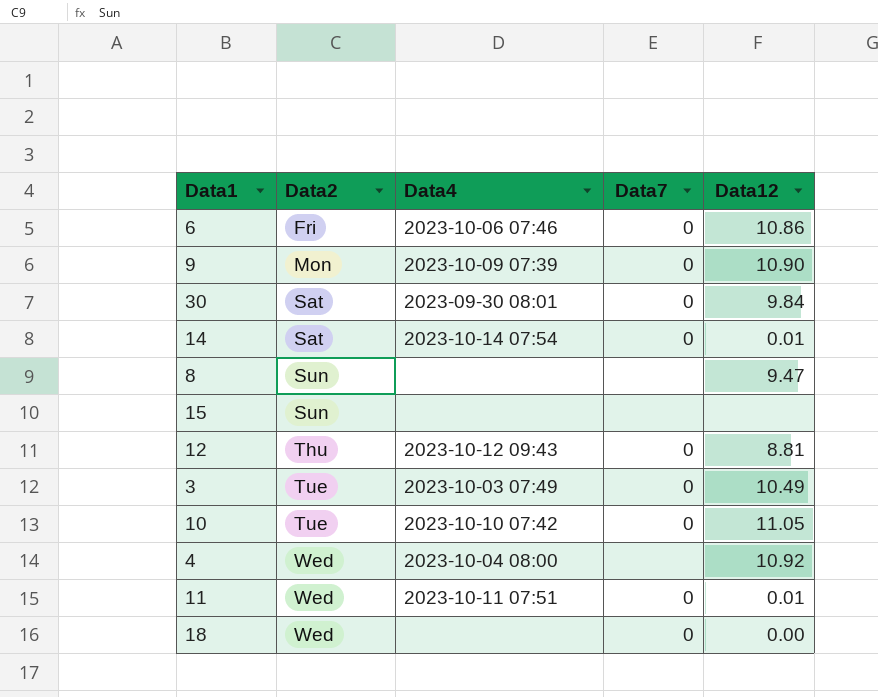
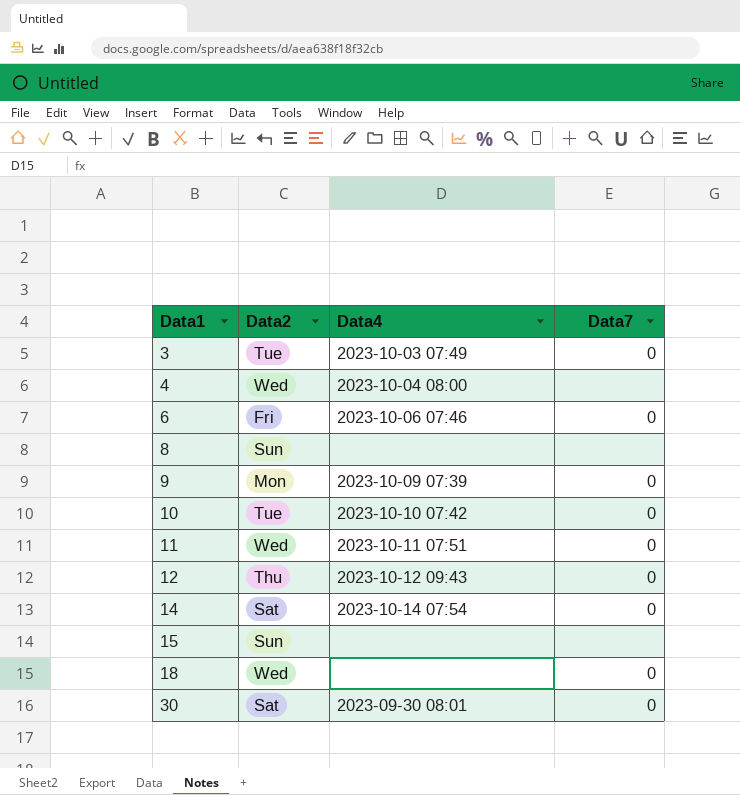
row order: Data2 ascending -> Data1 ascending
column Data12 | position: 5 -> none

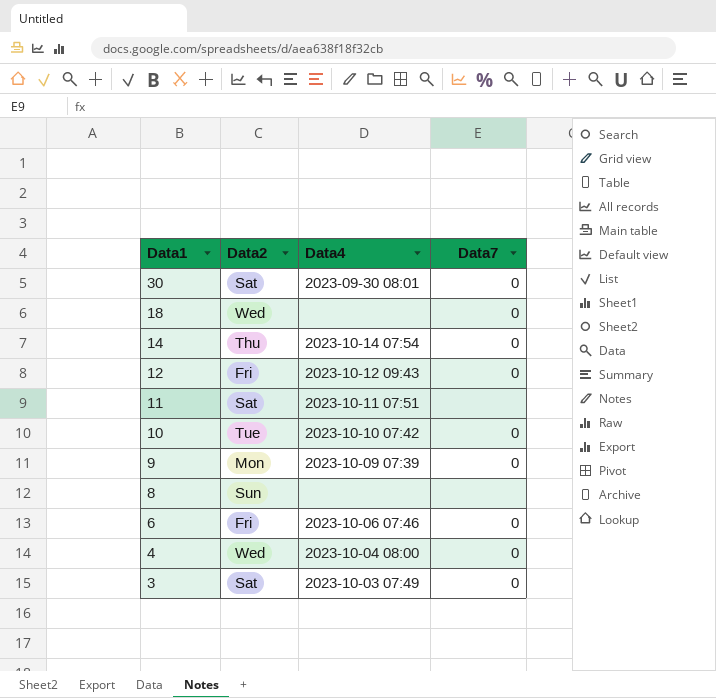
row order: Data1 ascending -> Data1 descending
row 15: Sun | none | none -> none
14 | Data2: Sat -> Thu
12 | Data2: Thu -> Fri
11 | Data2: Wed -> Sat
11 | Data7: 0 -> none
4 | Data7: none -> 0
3 | Data2: Tue -> Sat

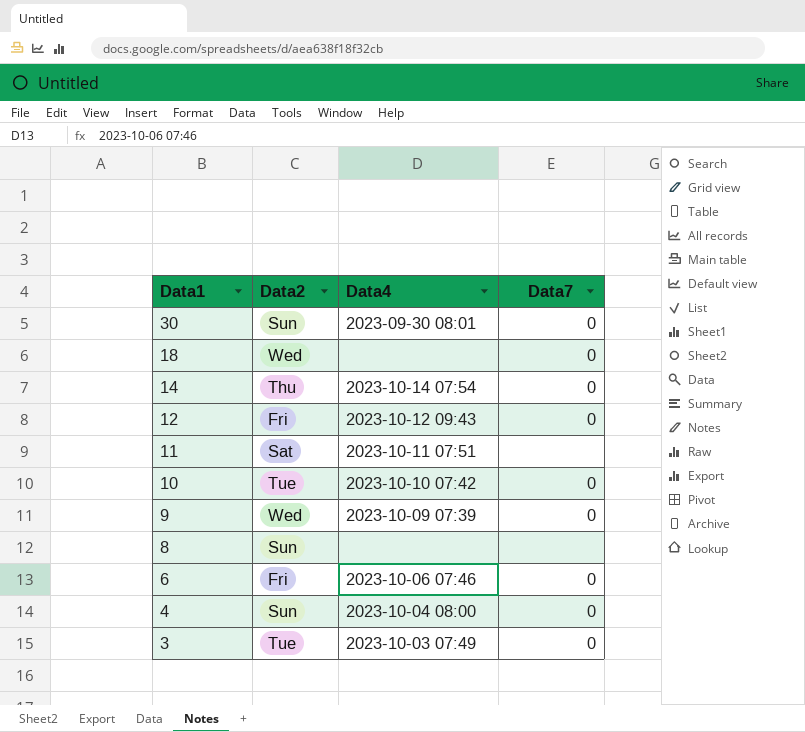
30 | Data2: Sat -> Sun
9 | Data2: Mon -> Wed
4 | Data2: Wed -> Sun
3 | Data2: Sat -> Tue

